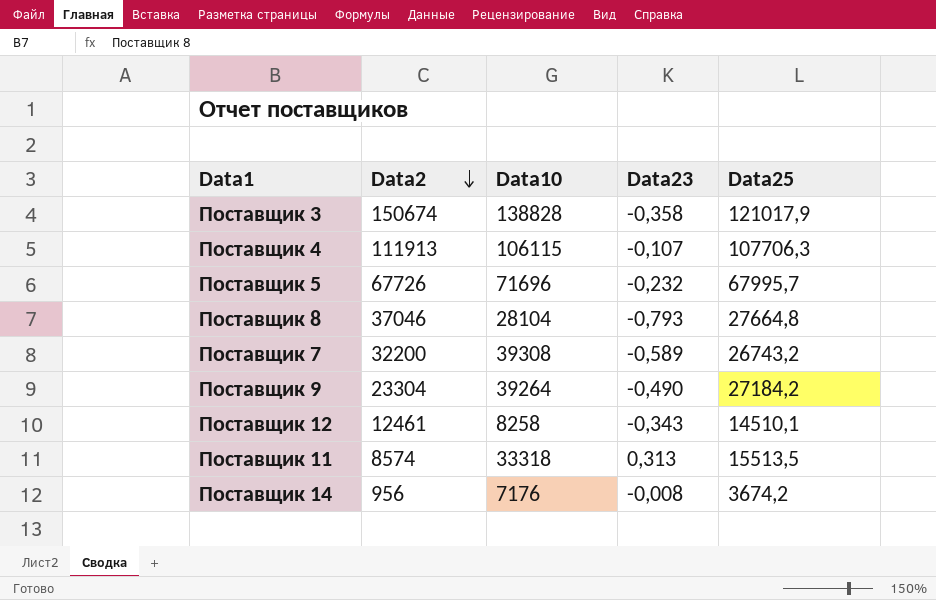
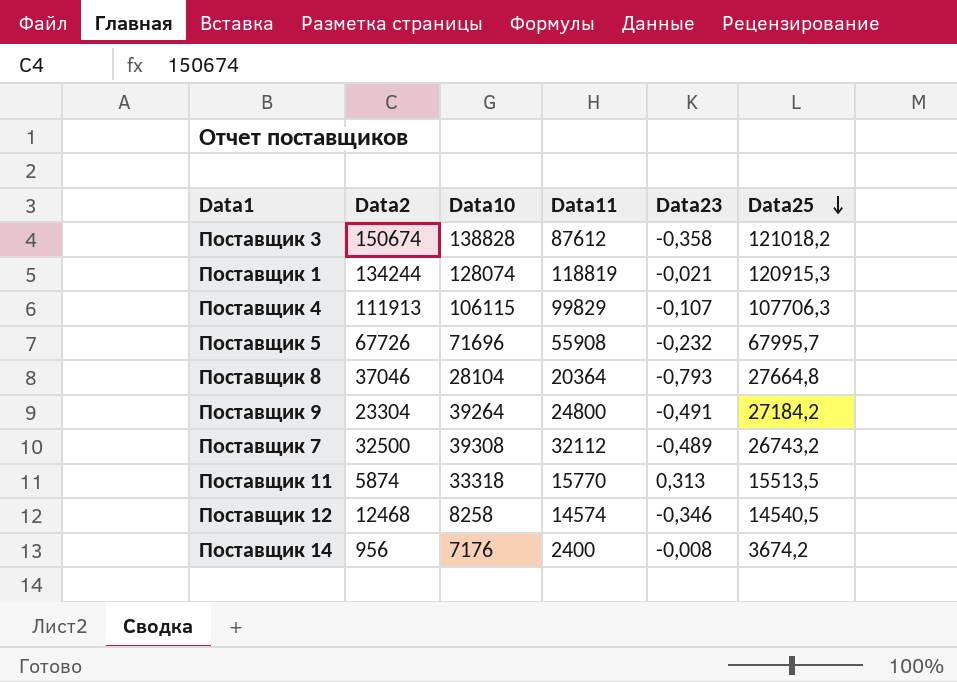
row order: Data2 descending -> Data25 descending
column Data11 | position: none -> 4
Поставщик 3 | Data25: 121017,9 -> 121018,2
row Поставщик 1: none -> 134244 | 128074 | 118819 | -0,021 | 120915,3
Поставщик 9 | Data23: -0,490 -> -0,491
Поставщик 7 | Data2: 32200 -> 32500
Поставщик 7 | Data23: -0,589 -> -0,489
Поставщик 11 | Data2: 8574 -> 5874
Поставщик 12 | Data2: 12461 -> 12468
Поставщик 12 | Data23: -0,343 -> -0,346
Поставщик 12 | Data25: 14510,1 -> 14540,5

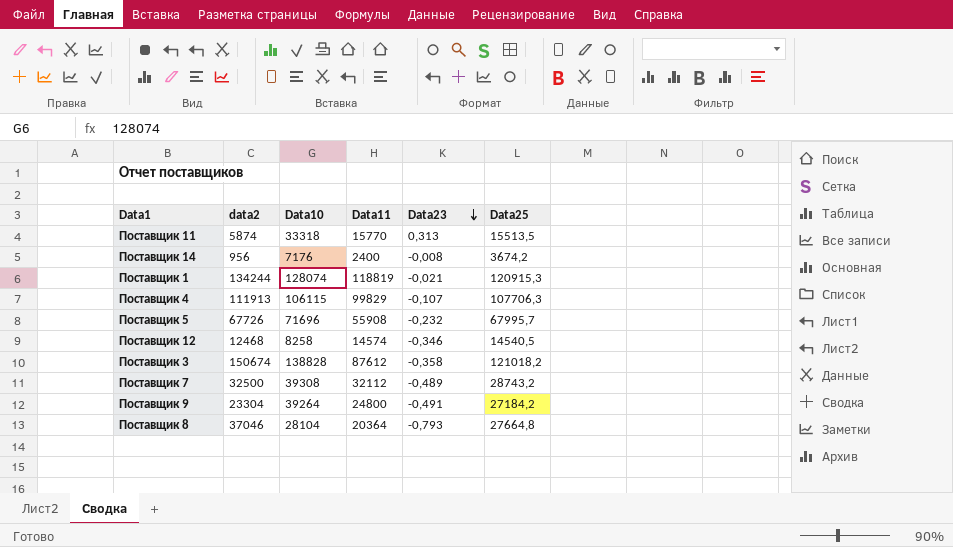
row order: Data25 descending -> Data23 descending
column name: Data2 -> data2
Поставщик 7 | Data25: 26743,2 -> 28743,2

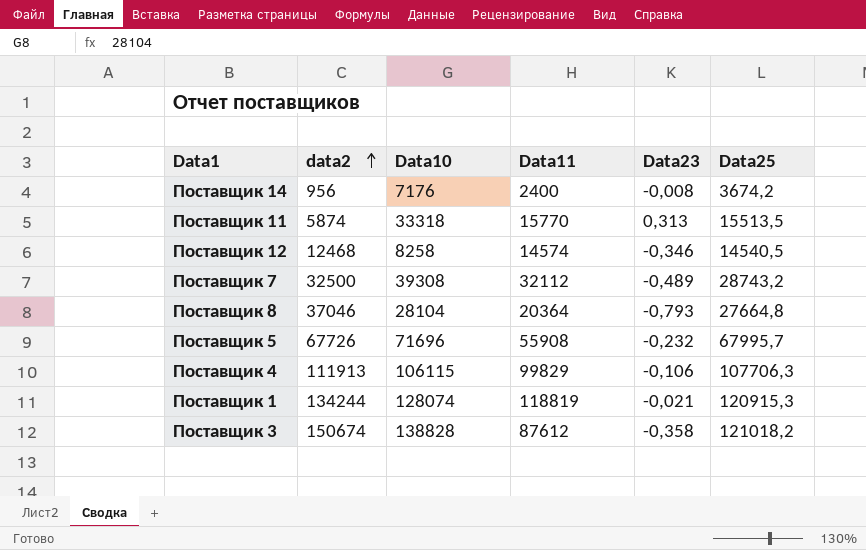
row order: Data23 descending -> data2 ascending
row Поставщик 9: 23304 | 39264 | 24800 | -0,491 | 27184,2 -> none
Поставщик 4 | Data23: -0,107 -> -0,106

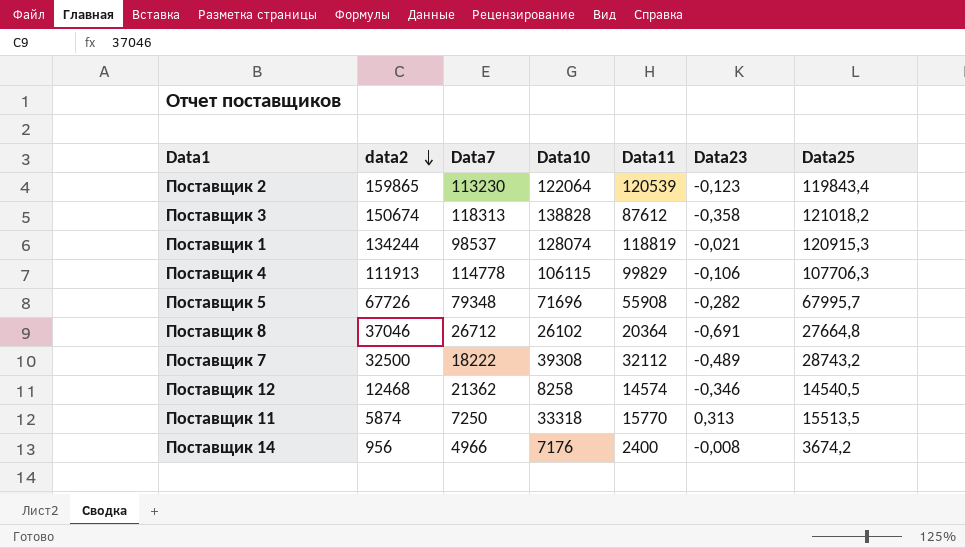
row order: data2 ascending -> data2 descending
column Data7 | position: none -> 3
row Поставщик 2: none -> 159865 | 113230 | 122064 | 120539 | -0,123 | 119843,4
Поставщик 5 | Data23: -0,232 -> -0,282
Поставщик 8 | Data10: 28104 -> 26102
Поставщик 8 | Data23: -0,793 -> -0,691

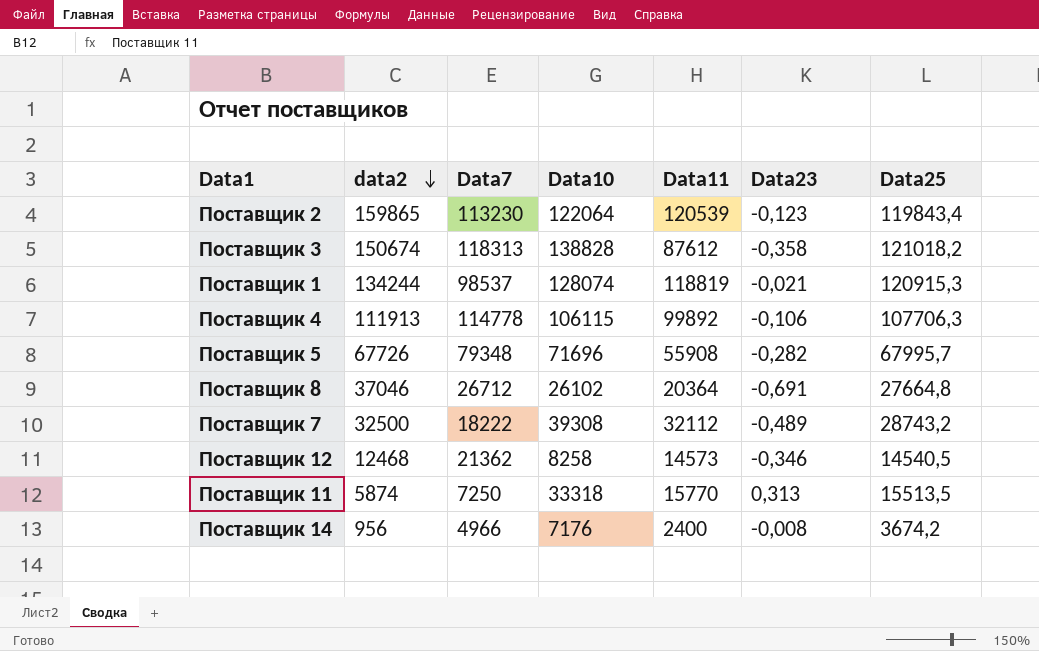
Поставщик 4 | Data11: 99829 -> 99892
Поставщик 12 | Data11: 14574 -> 14573

